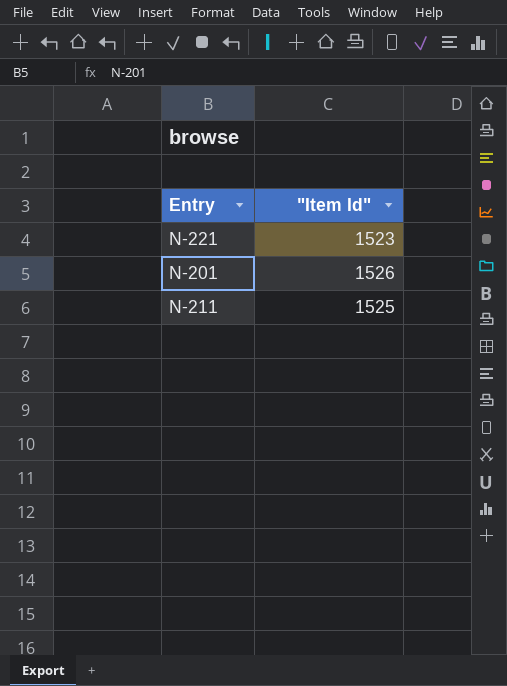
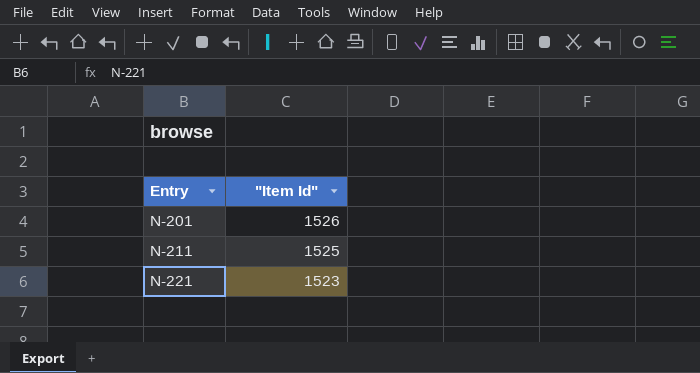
row order: none -> Entry ascending

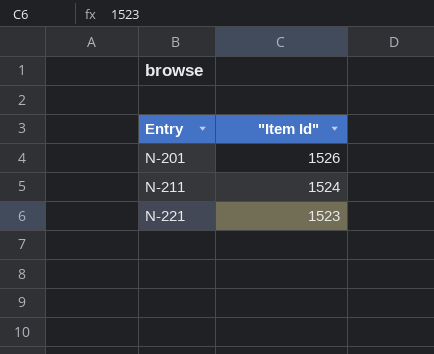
N-211 | "Item Id": 1525 -> 1524

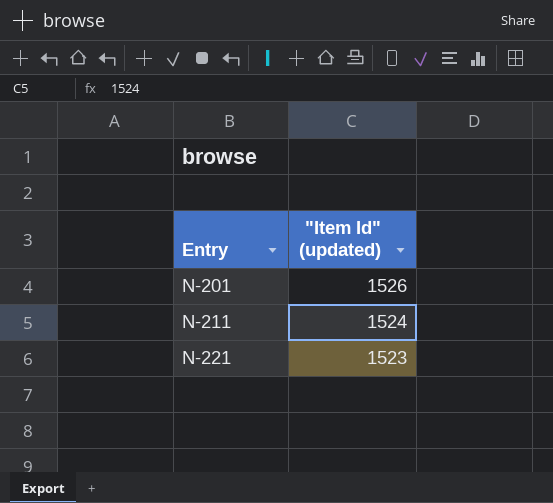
column name: "Item Id" -> "Item Id" (updated)

